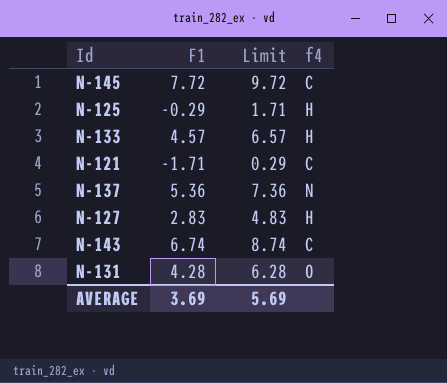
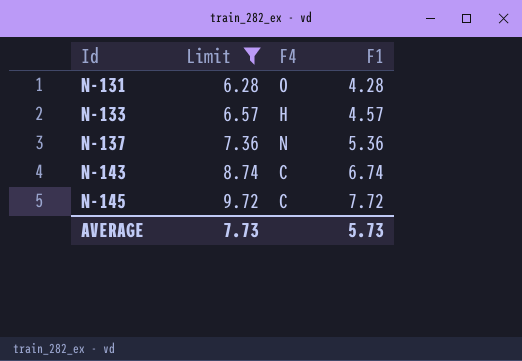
filter: none -> Limit >= 6.28
row order: none -> Id ascending
column name: f4 -> F4
column F1 | position: 2 -> 4
AVERAGE | Limit: 5.69 -> 7.73
AVERAGE | F1: 3.69 -> 5.73

